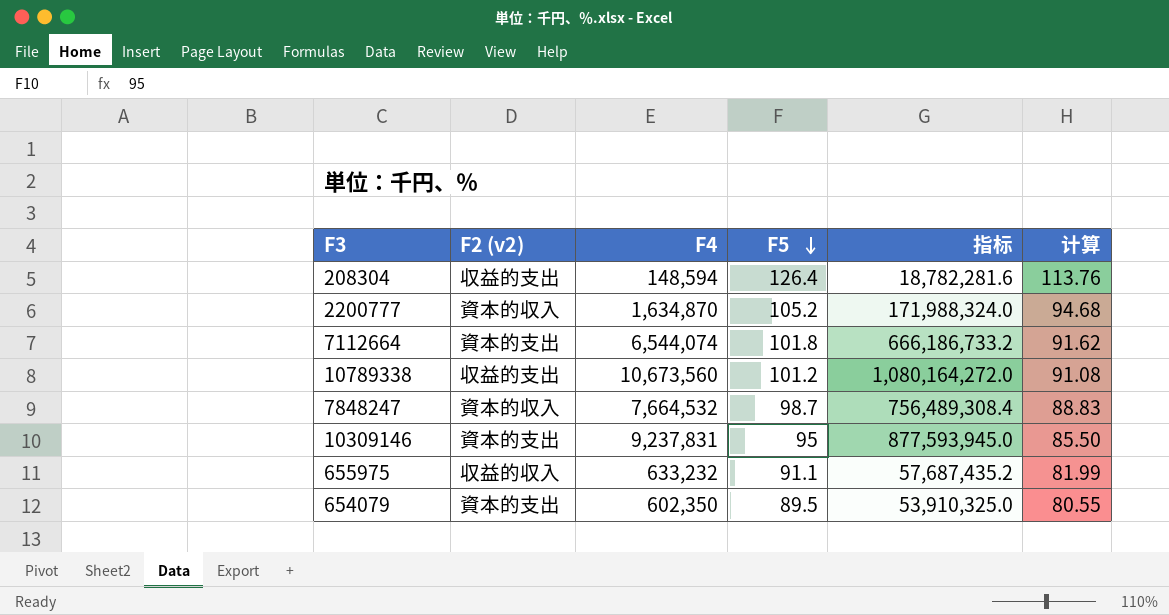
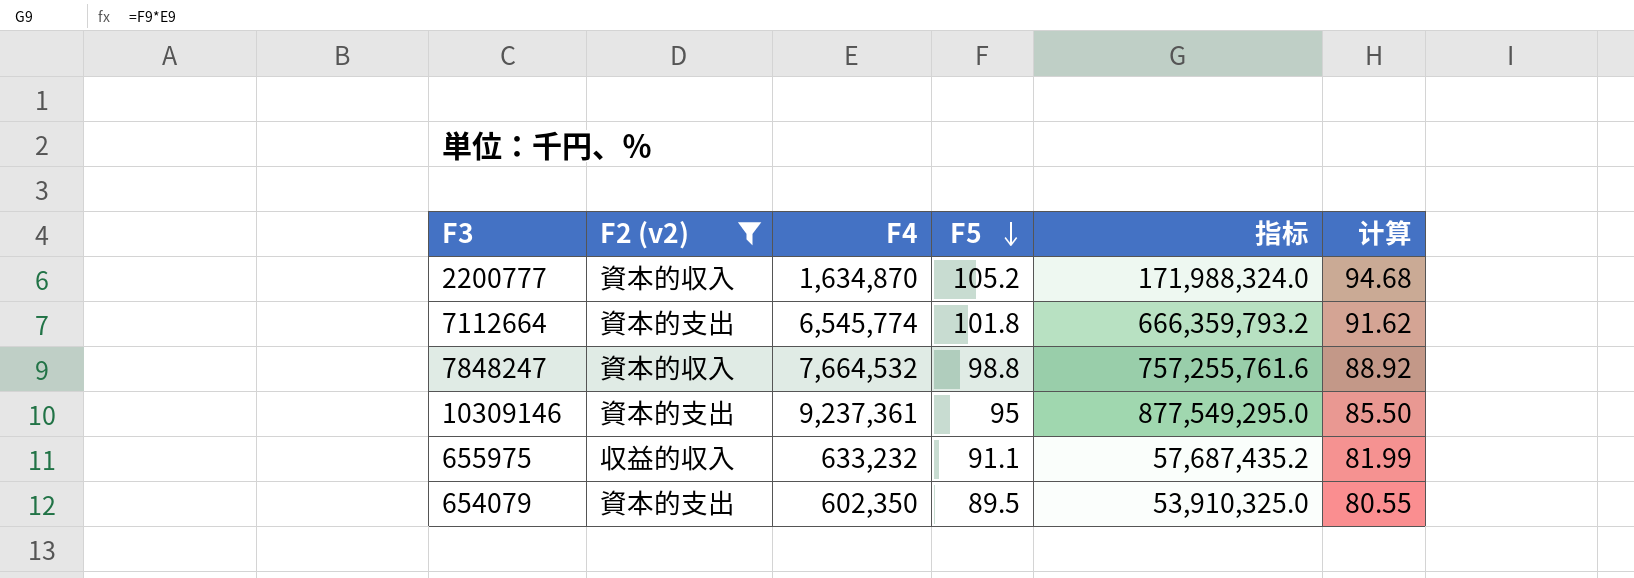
filter: none -> F2 (v2) != 収益的支出
7112664 | F4: 6,544,074 -> 6,545,774
7112664 | 指标: 666,186,733.2 -> 666,359,793.2
7848247 | F5: 98.7 -> 98.8
7848247 | 指标: 756,489,308.4 -> 757,255,761.6
7848247 | 计算: 88.83 -> 88.92
10309146 | F4: 9,237,831 -> 9,237,361
10309146 | 指标: 877,593,945.0 -> 877,549,295.0

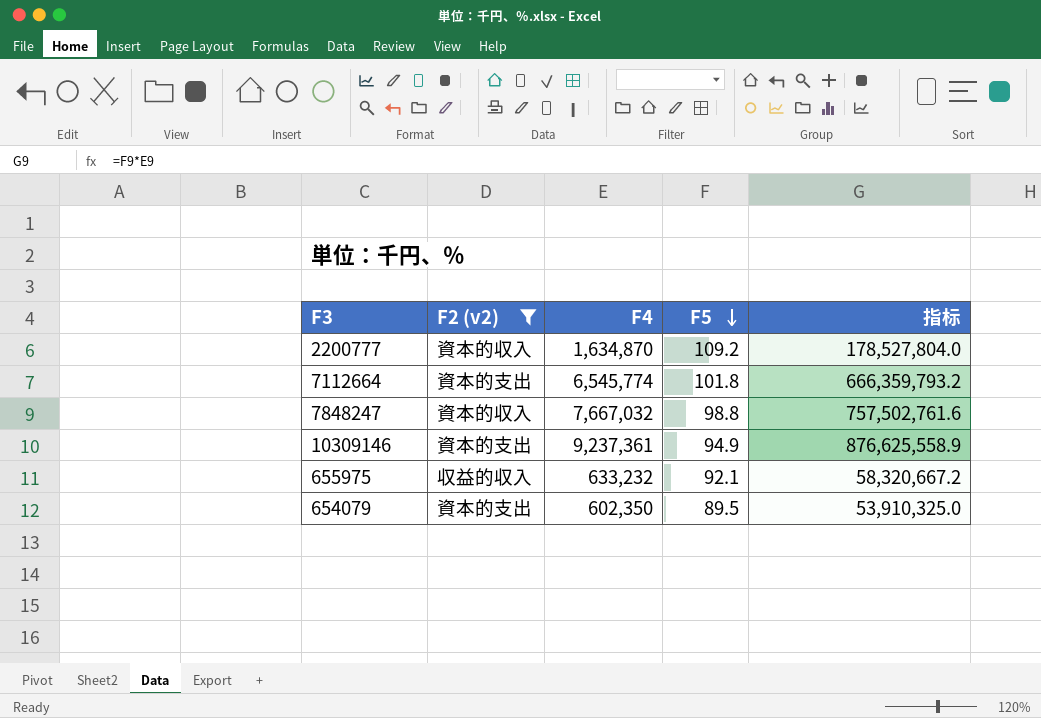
column 计算 | formula: [F5] * 0.9 -> none
2200777 | F5: 105.2 -> 109.2
2200777 | 指标: 171,988,324.0 -> 178,527,804.0
7848247 | F4: 7,664,532 -> 7,667,032
7848247 | 指标: 757,255,761.6 -> 757,502,761.6
10309146 | F5: 95 -> 94.9
10309146 | 指标: 877,549,295.0 -> 876,625,558.9
655975 | F5: 91.1 -> 92.1
655975 | 指标: 57,687,435.2 -> 58,320,667.2

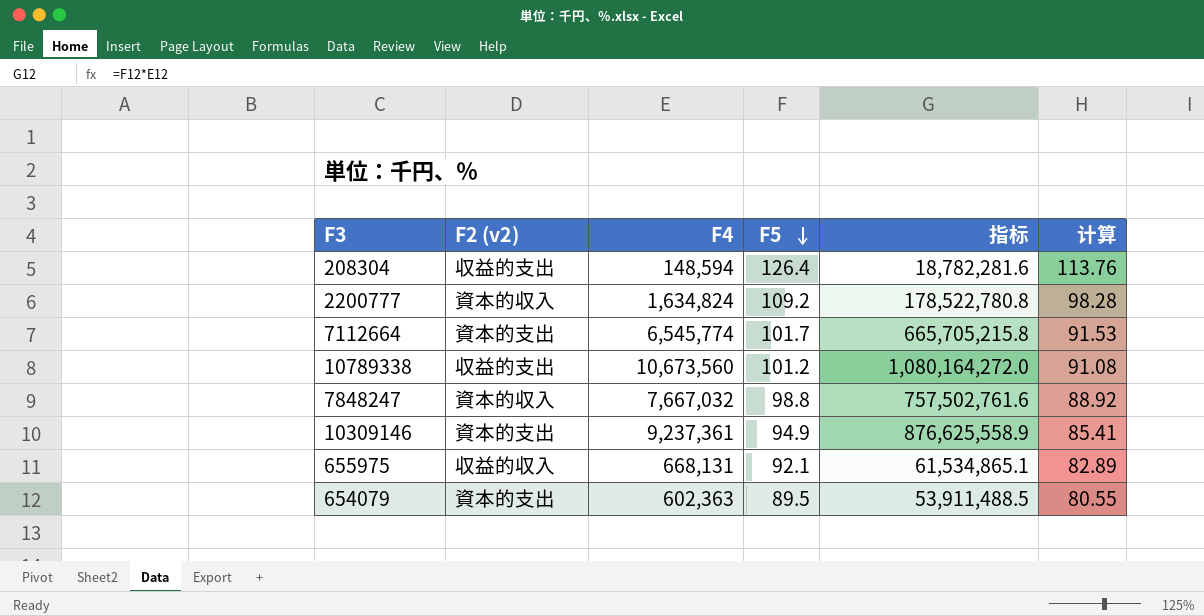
filter: F2 (v2) != 収益的支出 -> none
column 计算 | formula: none -> [F5] * 0.9
2200777 | F4: 1,634,870 -> 1,634,824
2200777 | 指标: 178,527,804.0 -> 178,522,780.8
7112664 | F5: 101.8 -> 101.7
7112664 | 指标: 666,359,793.2 -> 665,705,215.8
655975 | F4: 633,232 -> 668,131
655975 | 指标: 58,320,667.2 -> 61,534,865.1
654079 | F4: 602,350 -> 602,363
654079 | 指标: 53,910,325.0 -> 53,911,488.5

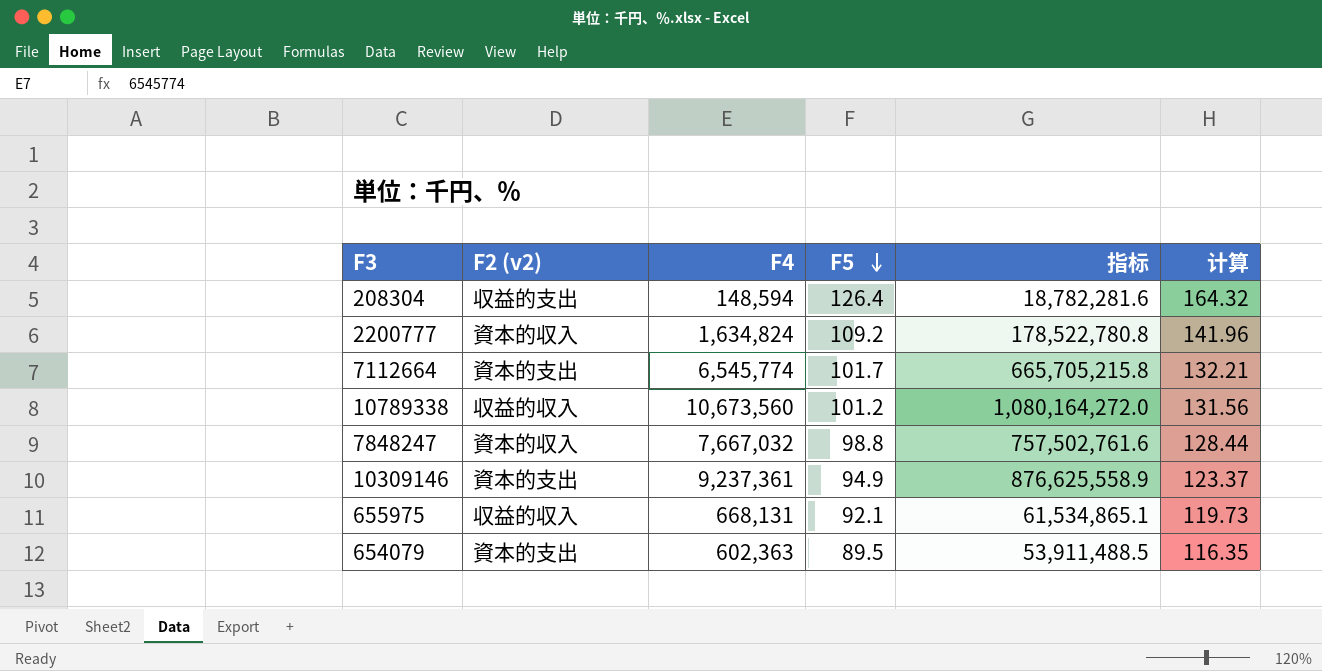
column 计算 | formula: [F5] * 0.9 -> [F5] * 1.3
10789338 | F2 (v2): 収益的支出 -> 収益的収入

